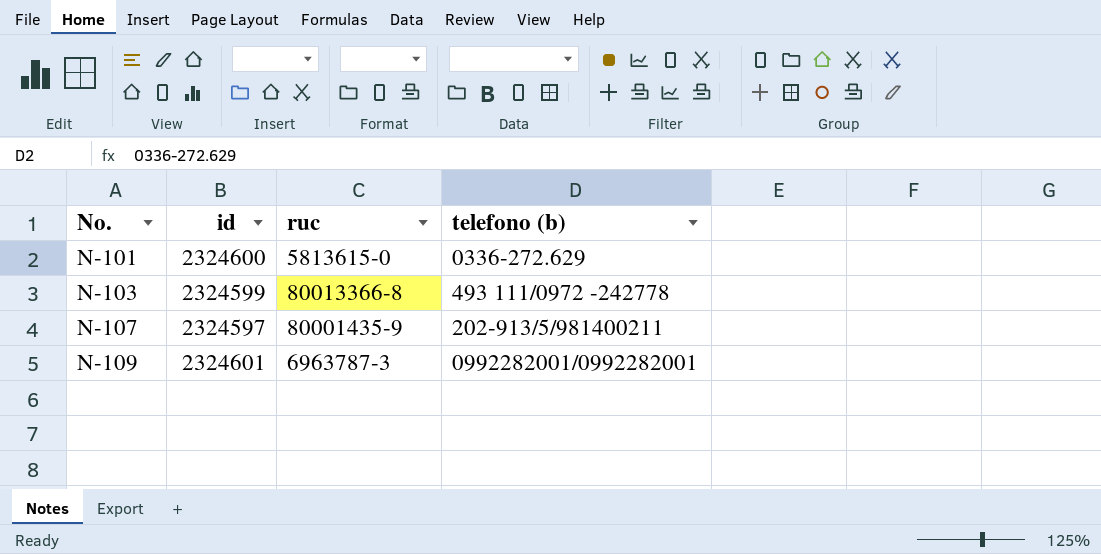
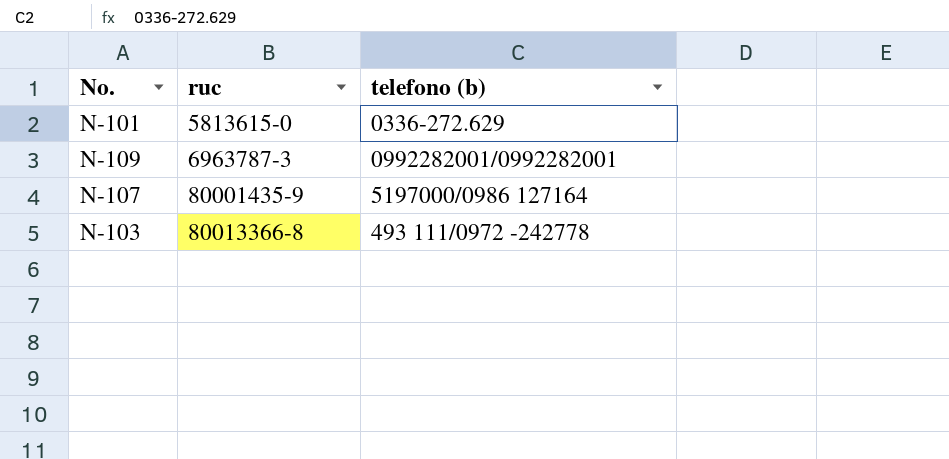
row order: No. ascending -> ruc ascending
column id | position: 2 -> none
N-107 | telefono (b): 202-913/5/981400211 -> 5197000/0986 127164

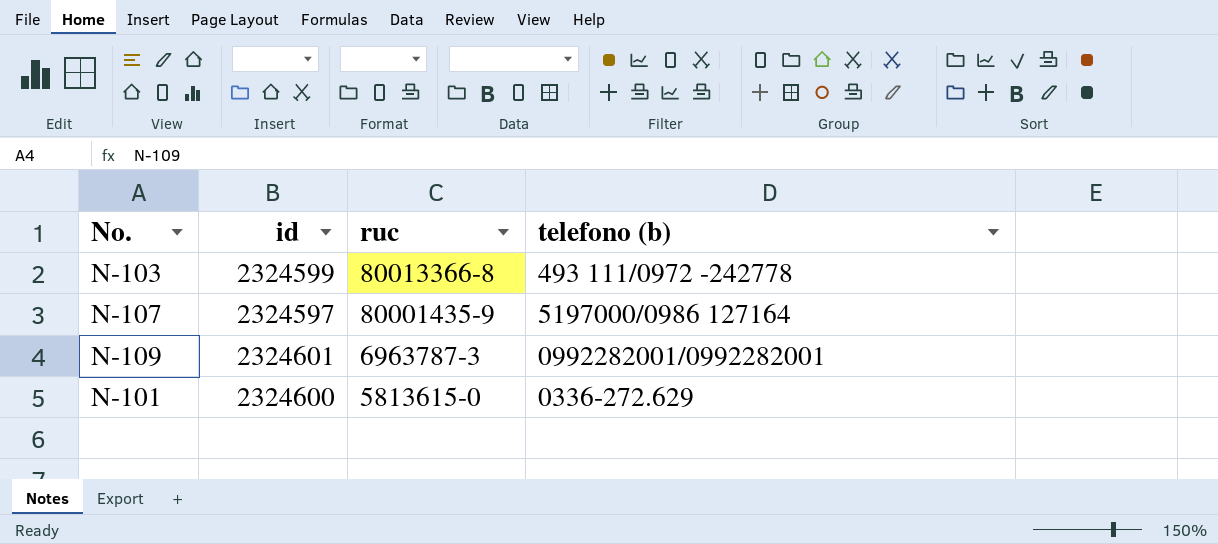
row order: ruc ascending -> ruc descending
column id | position: none -> 2

